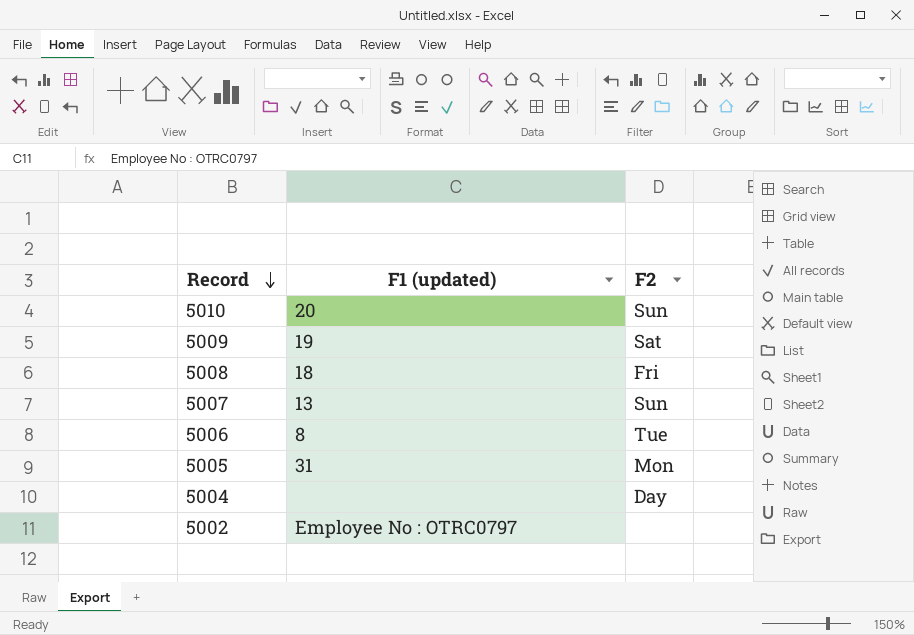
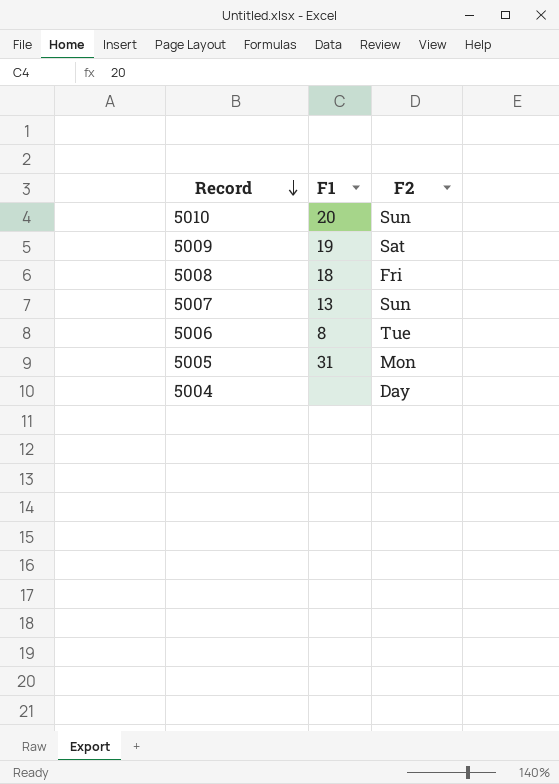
column name: F1 (updated) -> F1
row 5002: Employee No : OTRC0797 | none -> none

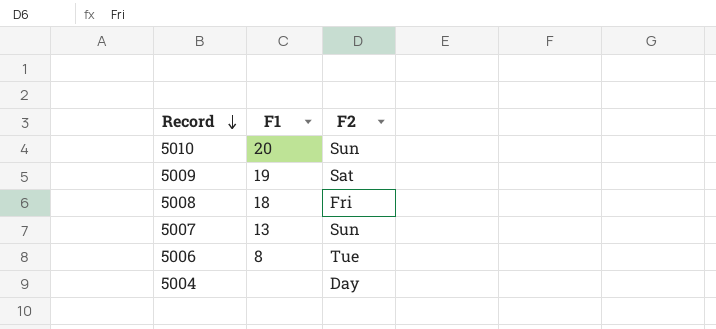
row 5005: 31 | Mon -> none

